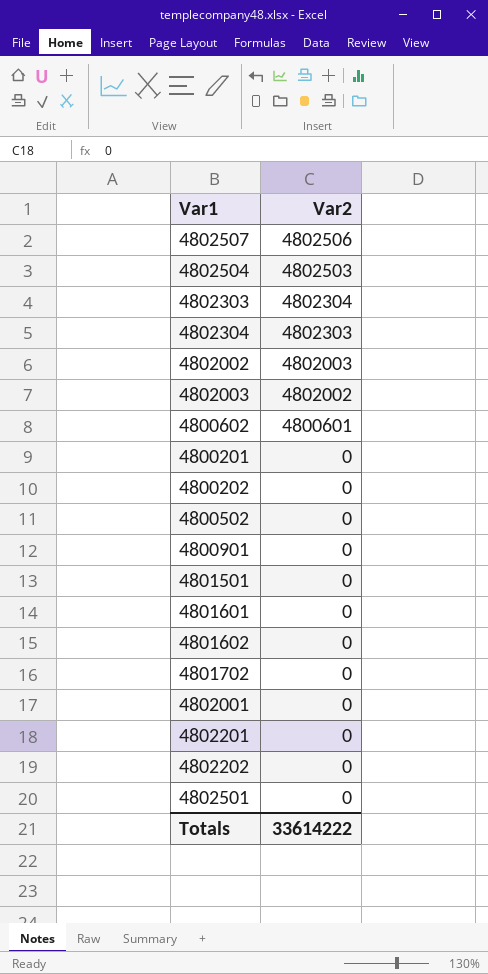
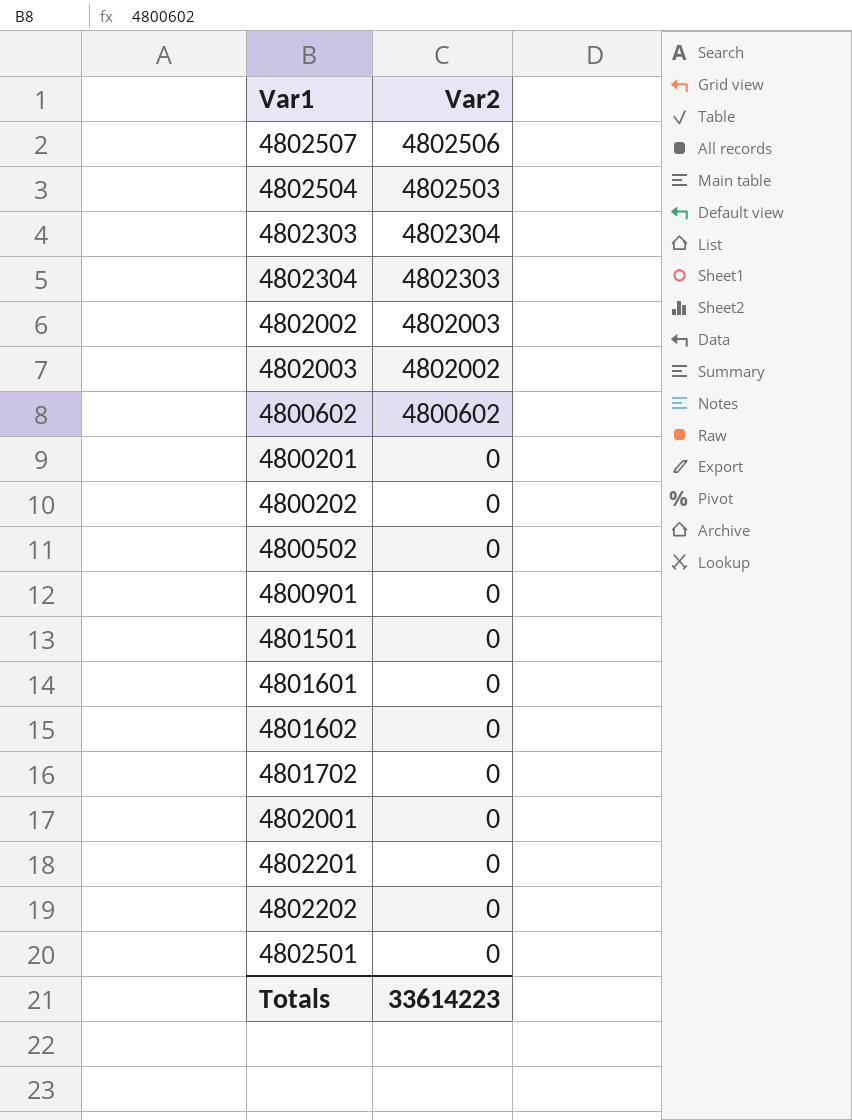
4800602 | Var2: 4800601 -> 4800602
Totals | Var2: 33614222 -> 33614223

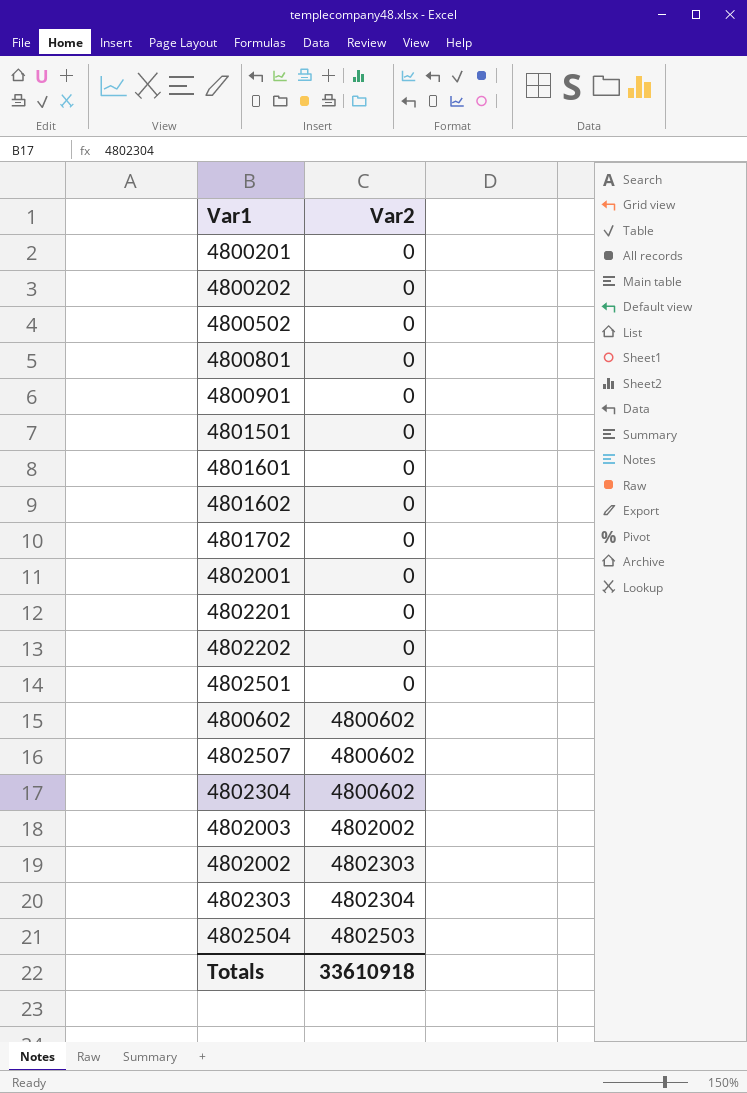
row order: Var2 descending -> Var2 ascending
row 4800801: none -> 0
4802507 | Var2: 4802506 -> 4800602
4802304 | Var2: 4802303 -> 4800602
4802002 | Var2: 4802003 -> 4802303
Totals | Var2: 33614223 -> 33610918

